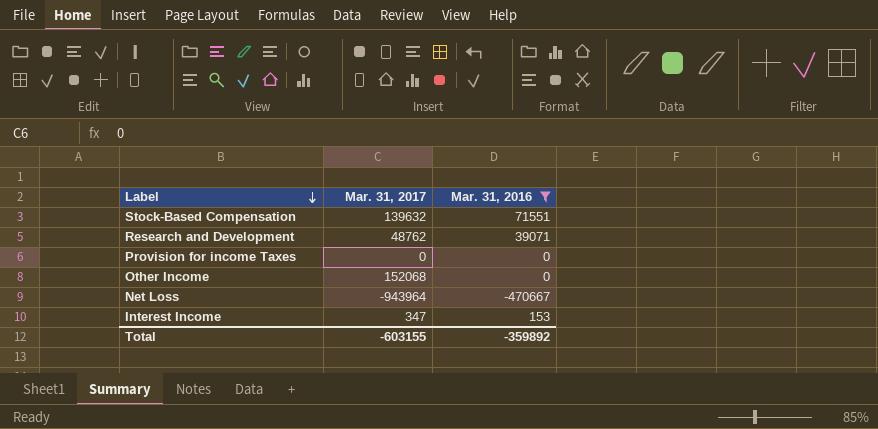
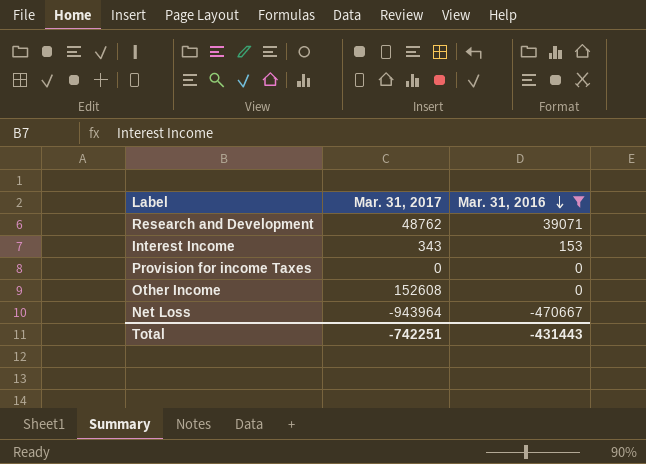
row order: Label descending -> Mar. 31, 2016 descending
row Stock-Based Compensation: 139632 | 71551 -> none
Interest Income | Mar. 31, 2017: 347 -> 343
Other Income | Mar. 31, 2017: 152068 -> 152608
Total | Mar. 31, 2017: -603155 -> -742251
Total | Mar. 31, 2016: -359892 -> -431443

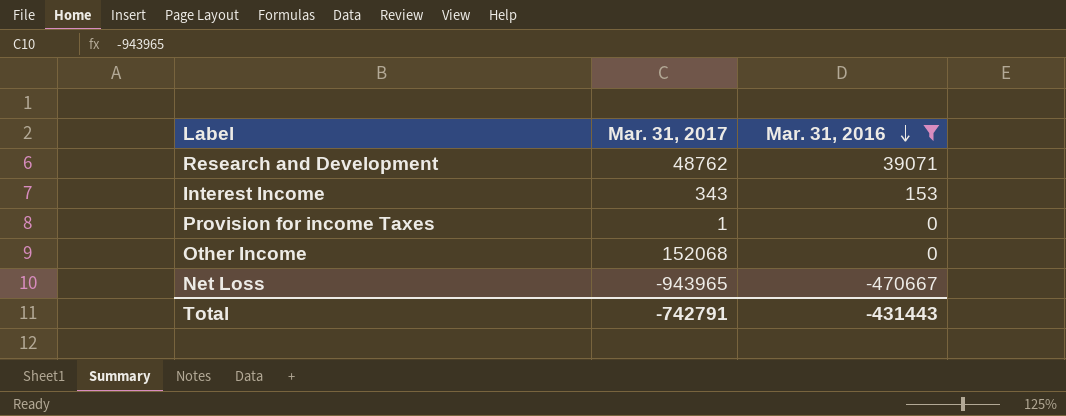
Provision for income Taxes | Mar. 31, 2017: 0 -> 1
Other Income | Mar. 31, 2017: 152608 -> 152068
Net Loss | Mar. 31, 2017: -943964 -> -943965
Total | Mar. 31, 2017: -742251 -> -742791

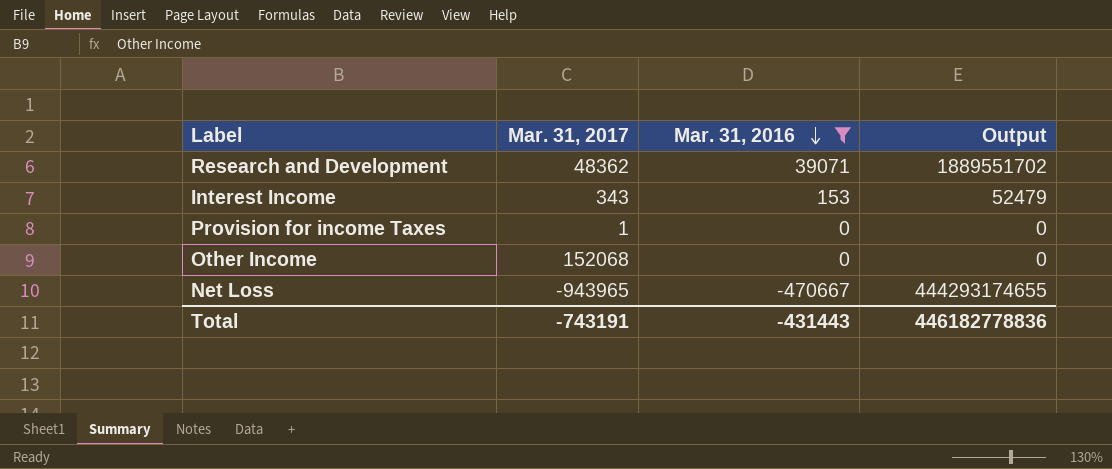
column Output | formula: none -> [Mar. 31, 2017] * [Mar. 31, 2016]
Research and Development | Mar. 31, 2017: 48762 -> 48362
Total | Mar. 31, 2017: -742791 -> -743191

